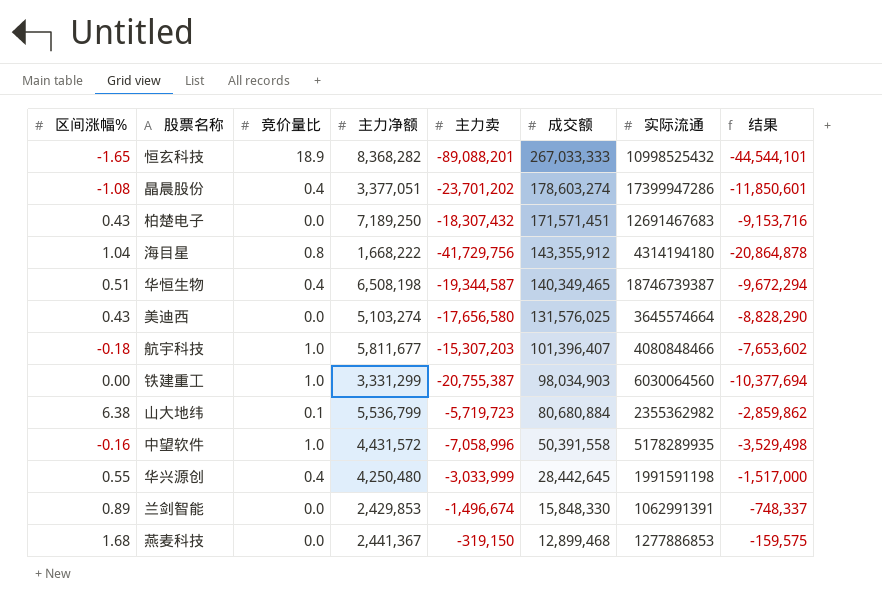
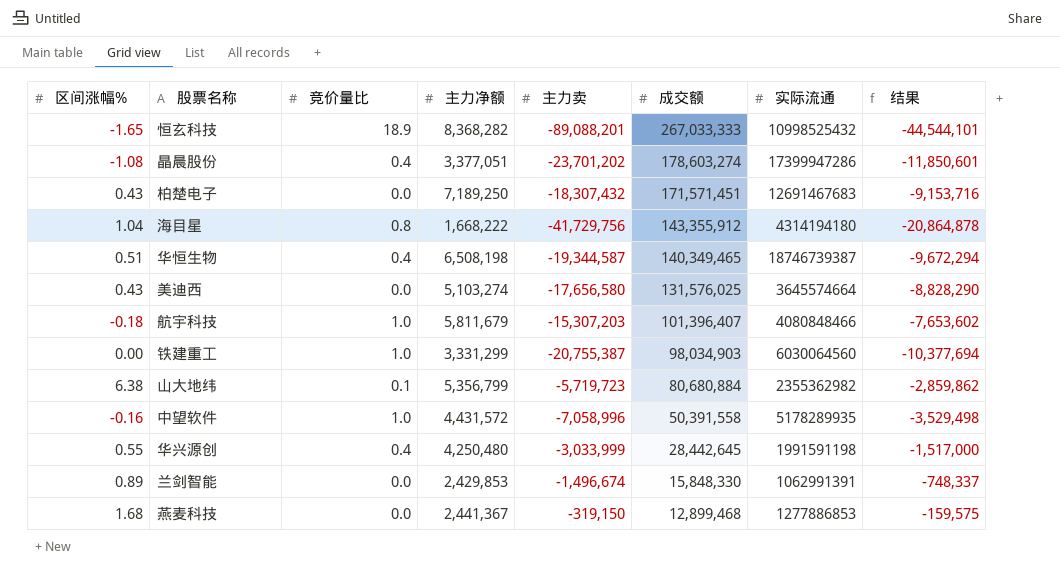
航宇科技 | 主力净额: 5,811,677 -> 5,811,679
山大地纬 | 主力净额: 5,536,799 -> 5,356,799

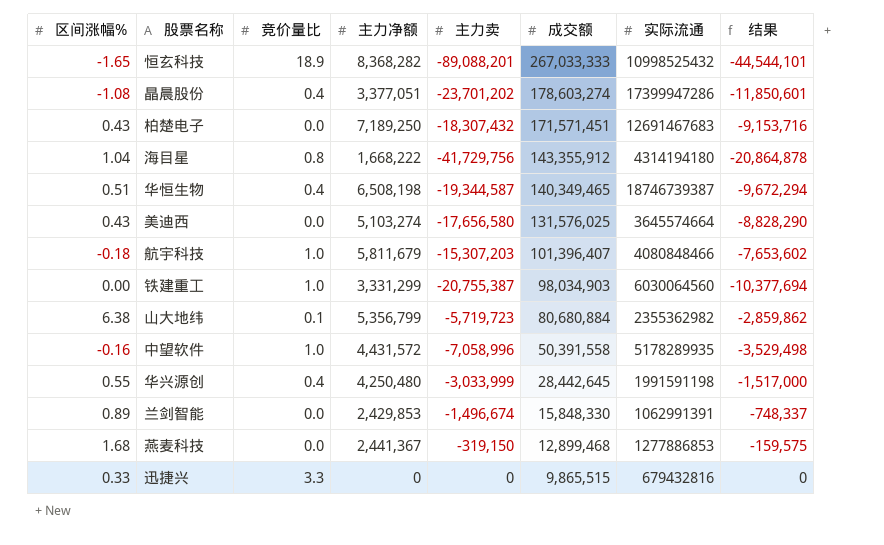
row 迅捷兴: none -> 0.33 | 3.3 | 0 | 0 | 9,865,515 | 679432816 | 0

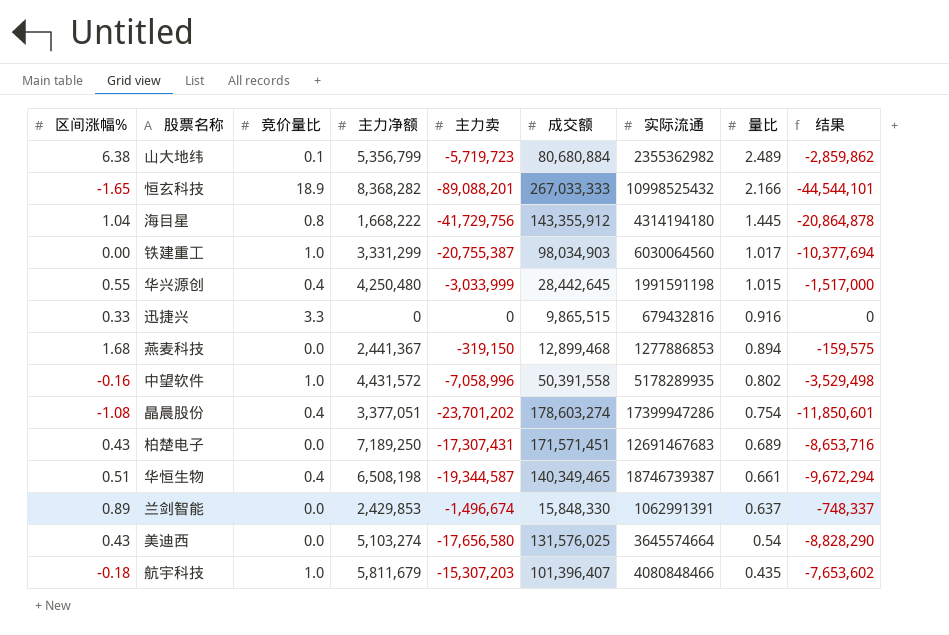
row order: 成交额 descending -> 量比 descending
column 量比 | position: none -> 8
柏楚电子 | 主力卖: -18,307,432 -> -17,307,431
柏楚电子 | 结果: -9,153,716 -> -8,653,716

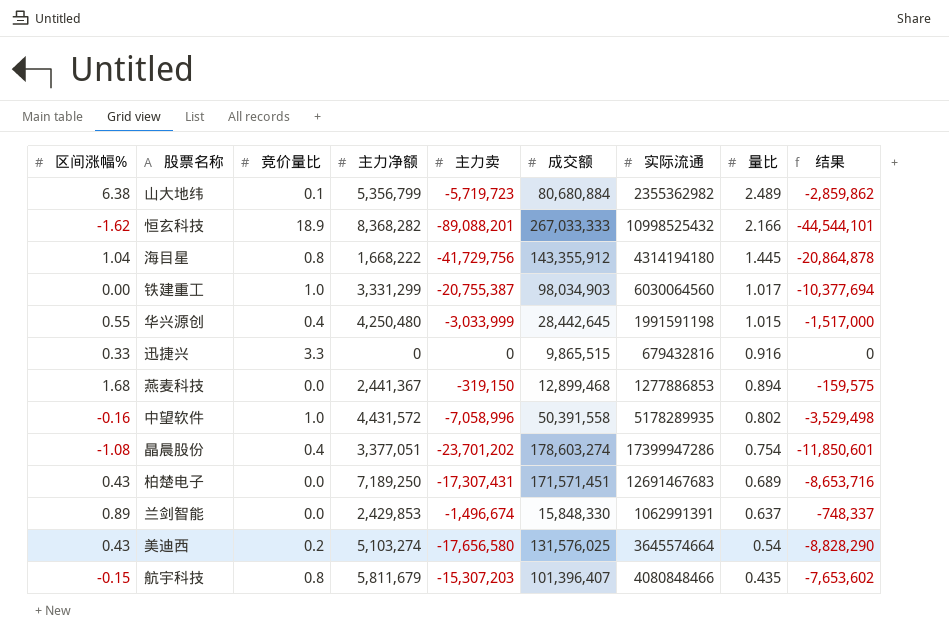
row 华恒生物: 0.51 | 0.4 | 6,508,198 | -19,344,587 | 140,349,465 | 18746739387 | 0.661 | -9,672,294 -> none
恒玄科技 | 区间涨幅%: -1.65 -> -1.62
美迪西 | 竞价量比: 0.0 -> 0.2
航宇科技 | 区间涨幅%: -0.18 -> -0.15
航宇科技 | 竞价量比: 1.0 -> 0.8

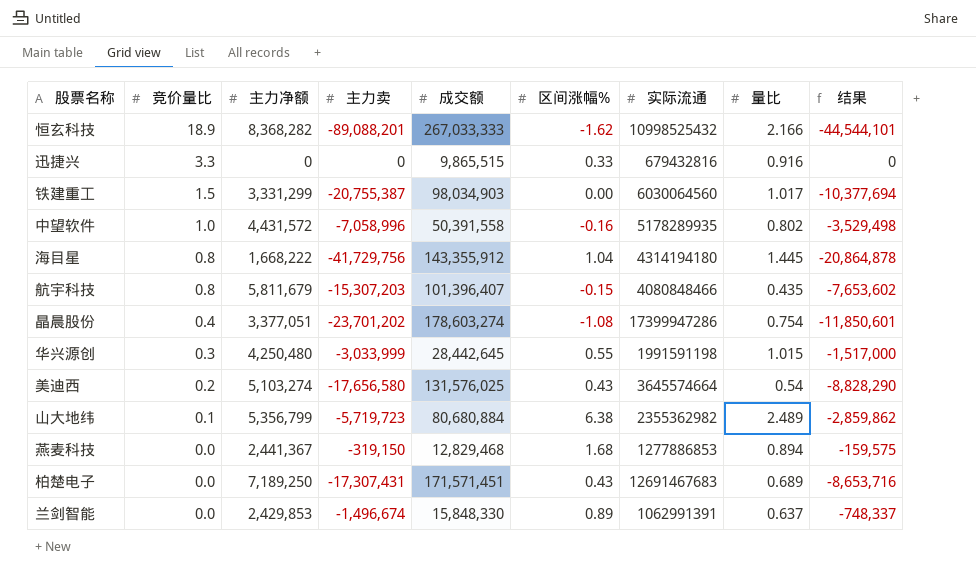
row order: 量比 descending -> 竞价量比 descending
column 区间涨幅% | position: 1 -> 6
铁建重工 | 竞价量比: 1.0 -> 1.5
华兴源创 | 竞价量比: 0.4 -> 0.3
燕麦科技 | 成交额: 12,899,468 -> 12,829,468

